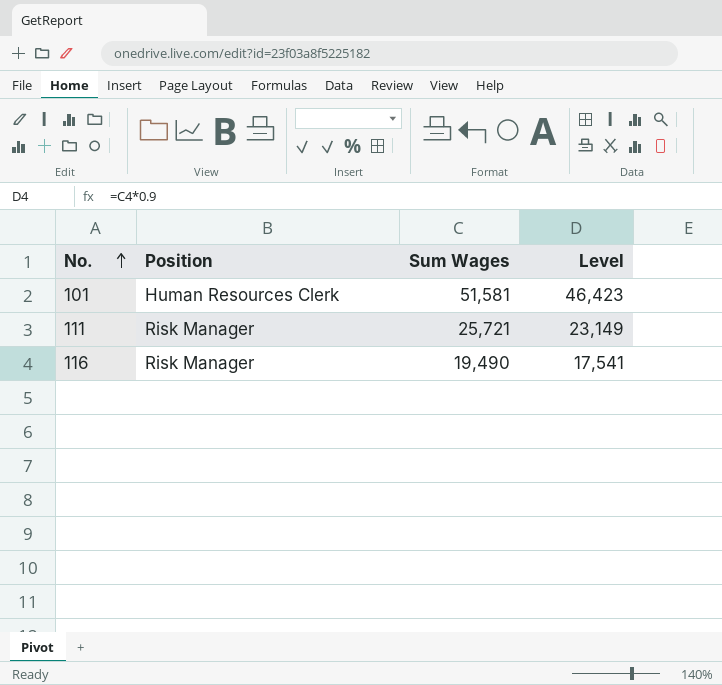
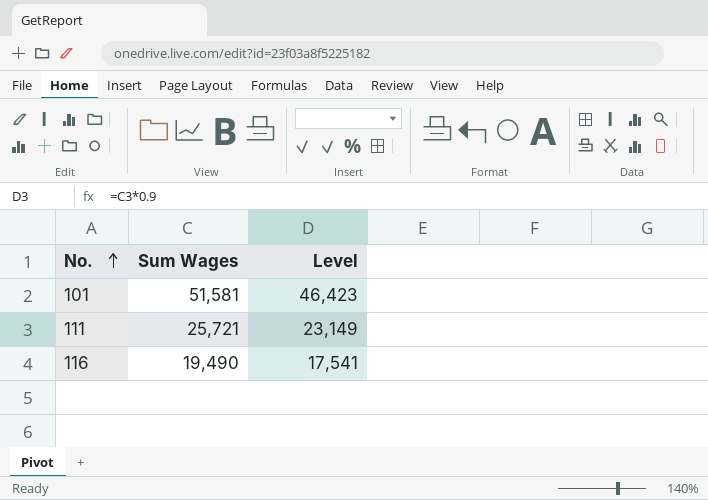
column Position | position: 2 -> none

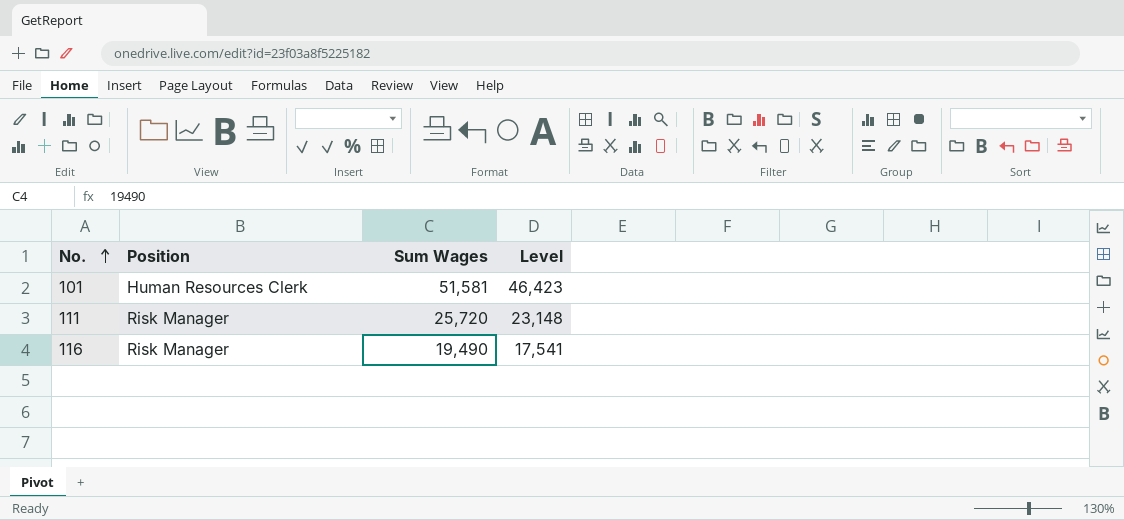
column Position | position: none -> 2
111 | Sum Wages: 25,721 -> 25,720
111 | Level: 23,149 -> 23,148

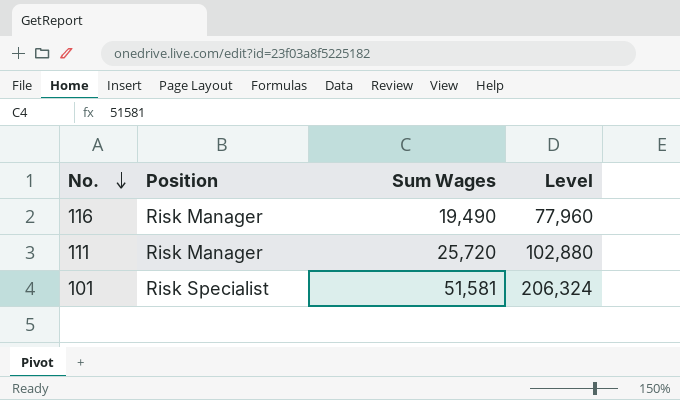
row order: No. ascending -> No. descending
column Level | formula: [Sum Wages] * 0.9 -> [Sum Wages] * 4
101 | Position: Human Resources Clerk -> Risk Specialist

